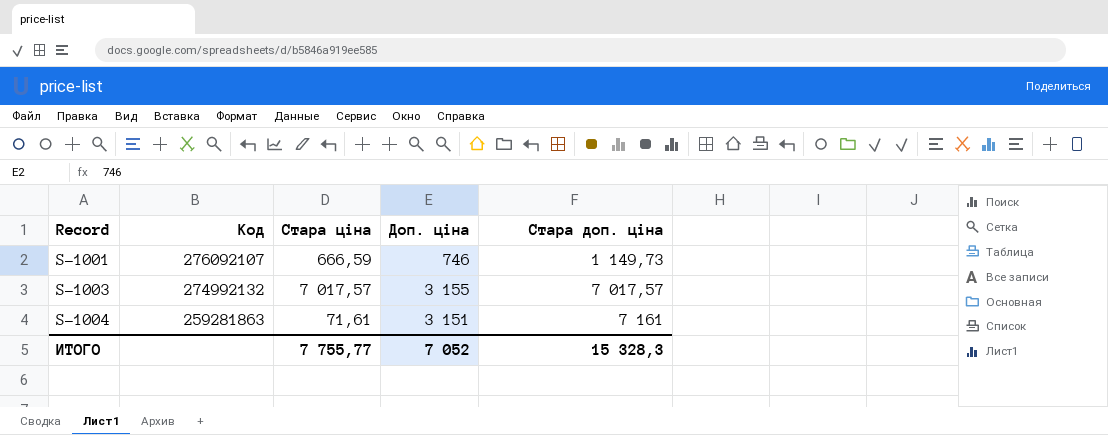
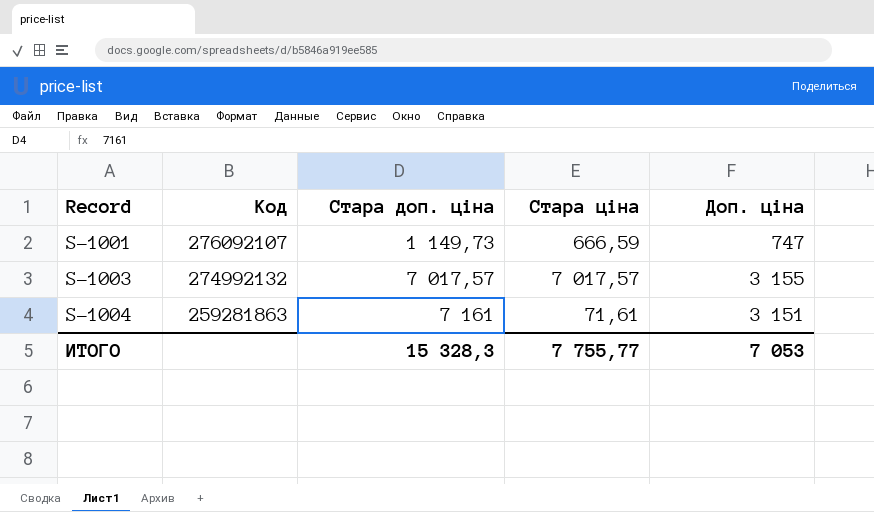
column Стара доп. ціна | position: 5 -> 3
S-1001 | Доп. ціна: 746 -> 747
ИТОГО | Доп. ціна: 7 052 -> 7 053

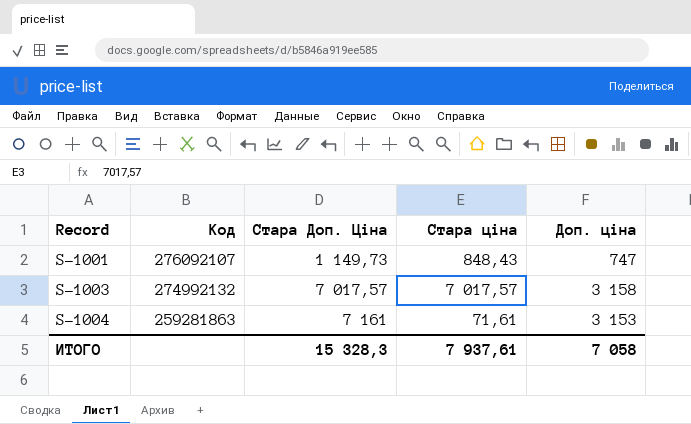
column name: Стара доп. ціна -> Стара Доп. Ціна
S-1001 | Стара ціна: 666,59 -> 848,43
S-1003 | Доп. ціна: 3 155 -> 3 158
S-1004 | Доп. ціна: 3 151 -> 3 153
ИТОГО | Стара ціна: 7 755,77 -> 7 937,61
ИТОГО | Доп. ціна: 7 053 -> 7 058

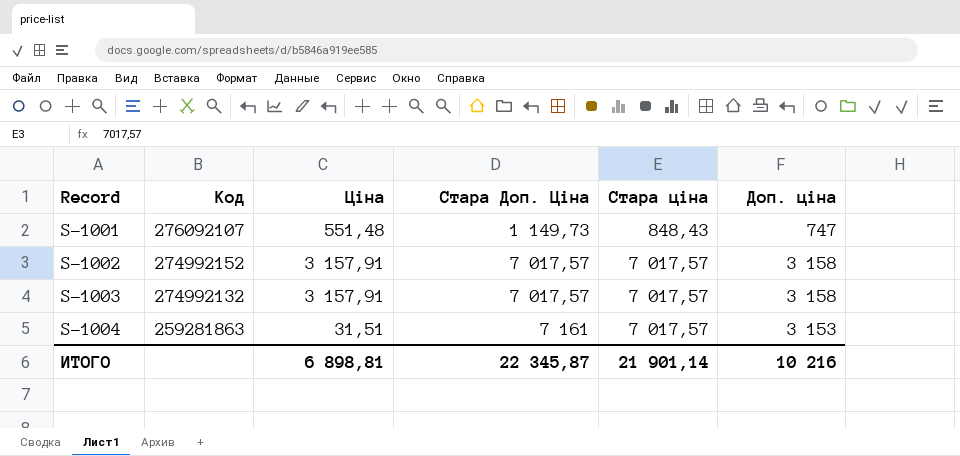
column Ціна | position: none -> 3
row S-1002: none -> 274992152 | 3 157,91 | 7 017,57 | 7 017,57 | 3 158
S-1004 | Стара ціна: 71,61 -> 7 017,57
ИТОГО | Стара Доп. Ціна: 15 328,3 -> 22 345,87
ИТОГО | Стара ціна: 7 937,61 -> 21 901,14
ИТОГО | Доп. ціна: 7 058 -> 10 216

